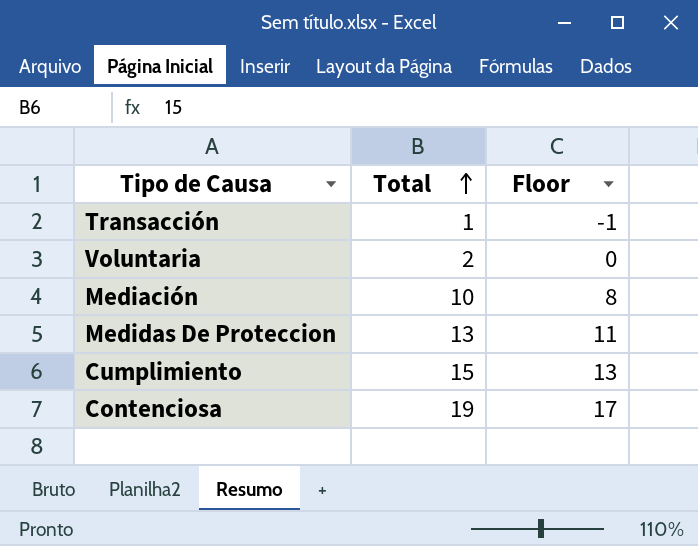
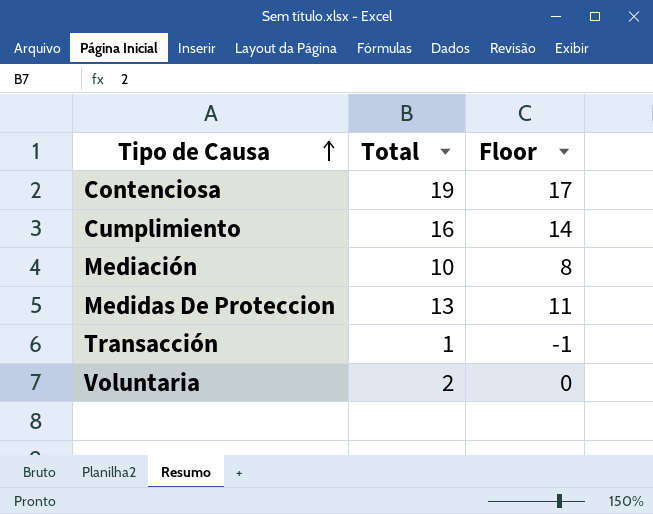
row order: Total ascending -> Tipo de Causa ascending
Cumplimiento | Total: 15 -> 16
Cumplimiento | Floor: 13 -> 14

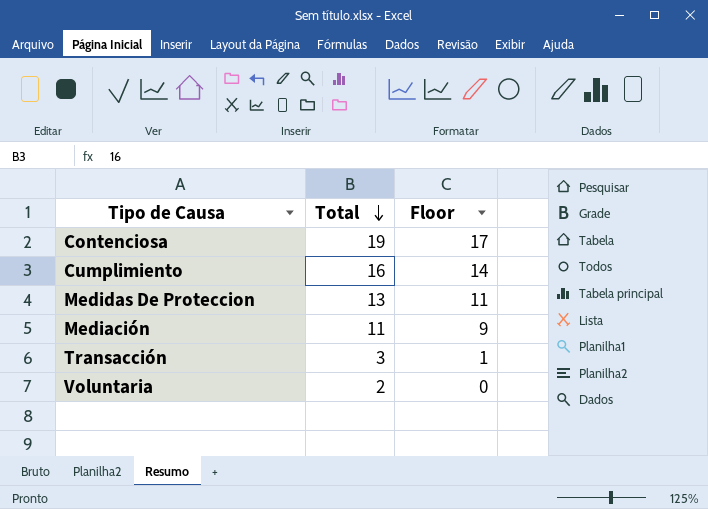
row order: Tipo de Causa ascending -> Total descending
Mediación | Total: 10 -> 11
Mediación | Floor: 8 -> 9
Transacción | Total: 1 -> 3
Transacción | Floor: -1 -> 1

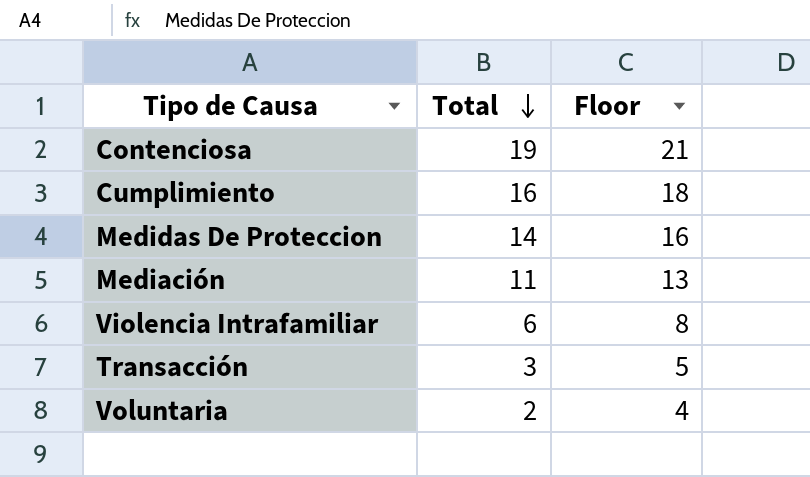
column Floor | formula: [Total] - 2 -> [Total] + 2
Medidas De Proteccion | Total: 13 -> 14
row Violencia Intrafamiliar: none -> 6 | 8

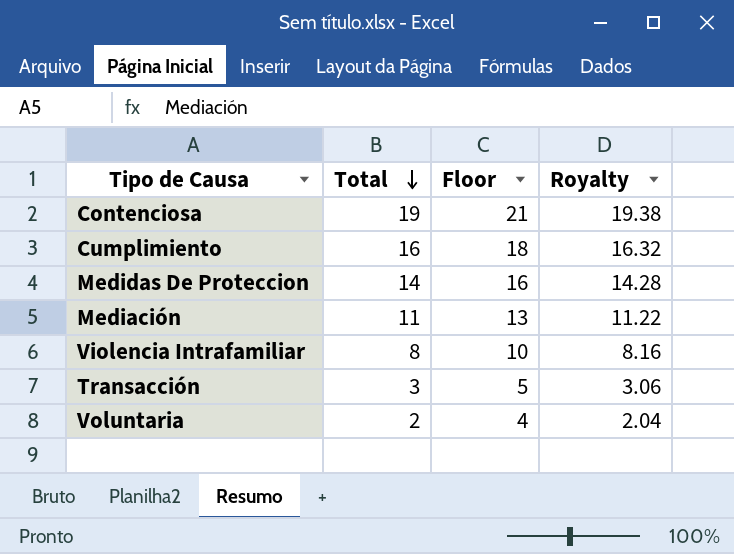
column Royalty | formula: none -> [Total] * 1.02
Violencia Intrafamiliar | Total: 6 -> 8
Violencia Intrafamiliar | Floor: 8 -> 10

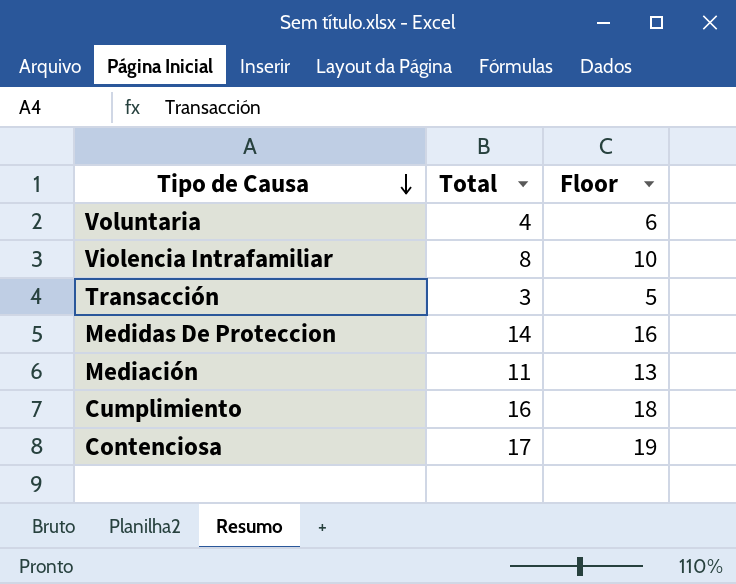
row order: Total descending -> Tipo de Causa descending
column Royalty | formula: [Total] * 1.02 -> none
Voluntaria | Total: 2 -> 4
Voluntaria | Floor: 4 -> 6
Contenciosa | Total: 19 -> 17
Contenciosa | Floor: 21 -> 19

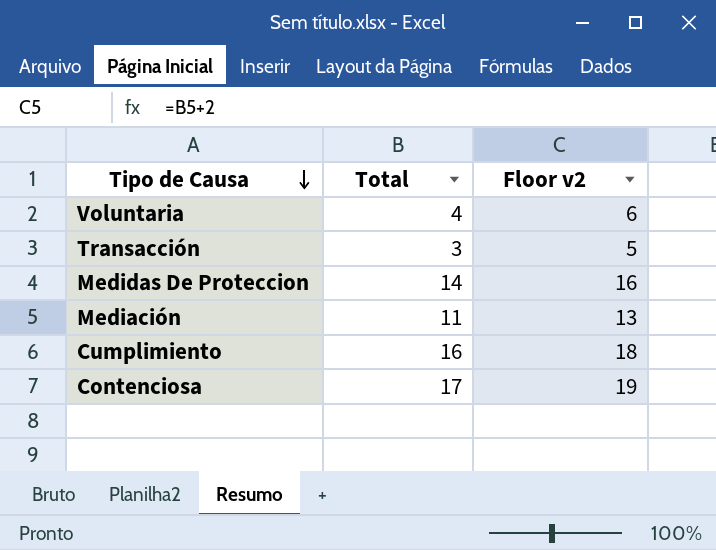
column name: Floor -> Floor v2
row Violencia Intrafamiliar: 8 | 10 -> none

